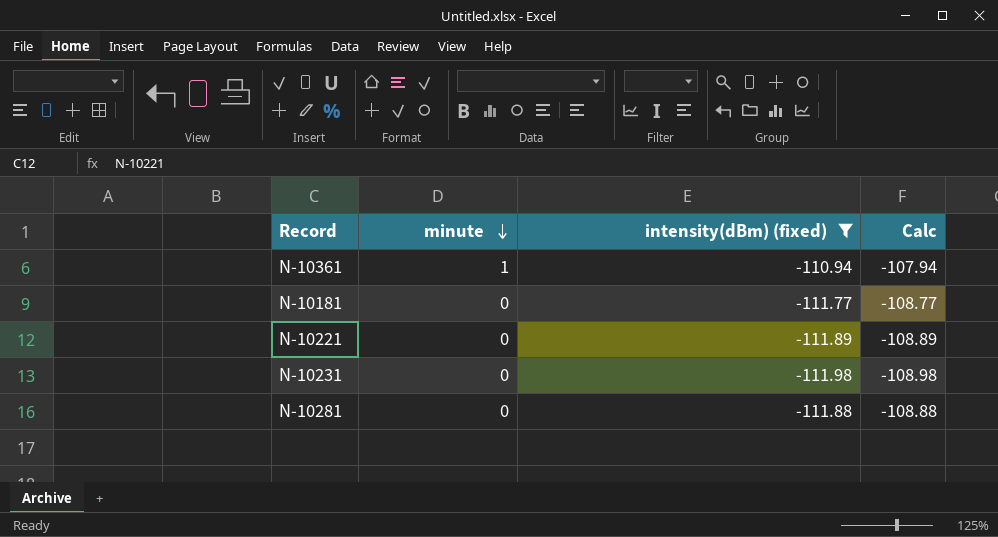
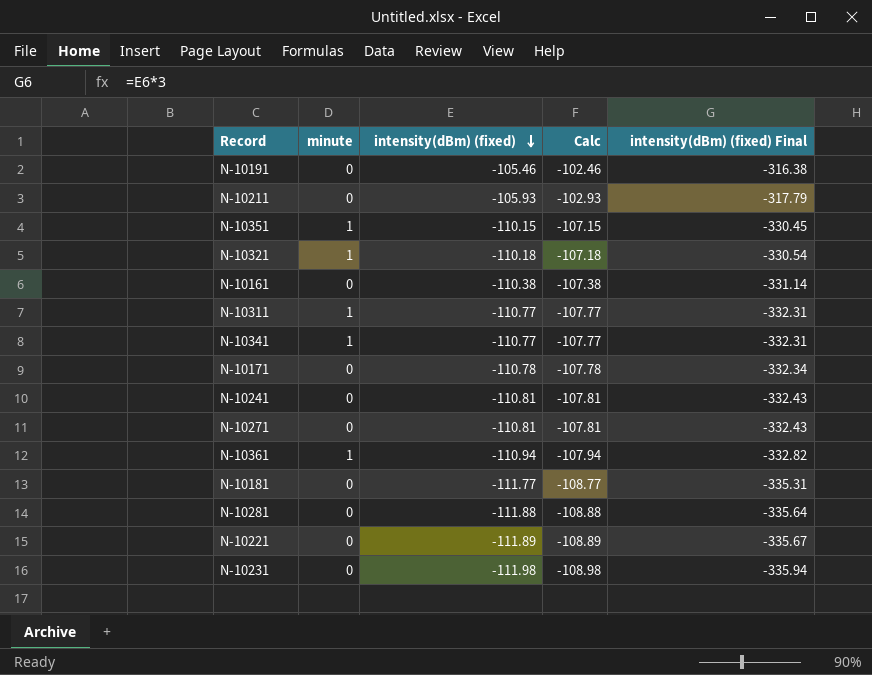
filter: intensity(dBm) (fixed) <= -110.94 -> none
row order: minute descending -> intensity(dBm) (fixed) descending
column intensity(dBm) (fixed) Final | formula: none -> [intensity(dBm) (fixed)] * 3

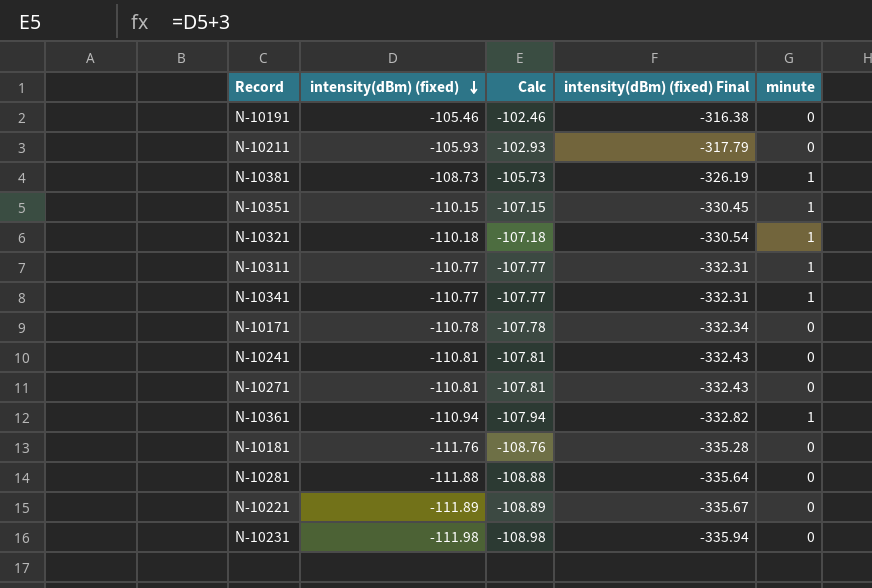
column minute | position: 2 -> 5
row N-10161: 0 | -110.38 | -107.38 | -331.14 -> none
row N-10381: none -> -108.73 | -105.73 | -326.19 | 1
N-10181 | intensity(dBm) (fixed): -111.77 -> -111.76
N-10181 | Calc: -108.77 -> -108.76
N-10181 | intensity(dBm) (fixed) Final: -335.31 -> -335.28

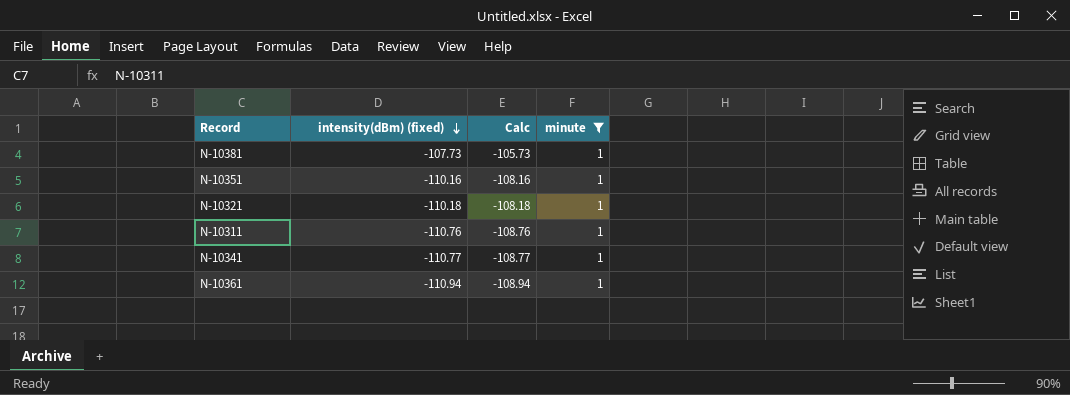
filter: none -> minute = 1
column intensity(dBm) (fixed) Final | formula: [intensity(dBm) (fixed)] * 3 -> none
column Calc | formula: [intensity(dBm) (fixed)] + 3 -> [intensity(dBm) (fixed)] + 2
N-10381 | intensity(dBm) (fixed): -108.73 -> -107.73
N-10351 | intensity(dBm) (fixed): -110.15 -> -110.16
N-10311 | intensity(dBm) (fixed): -110.77 -> -110.76

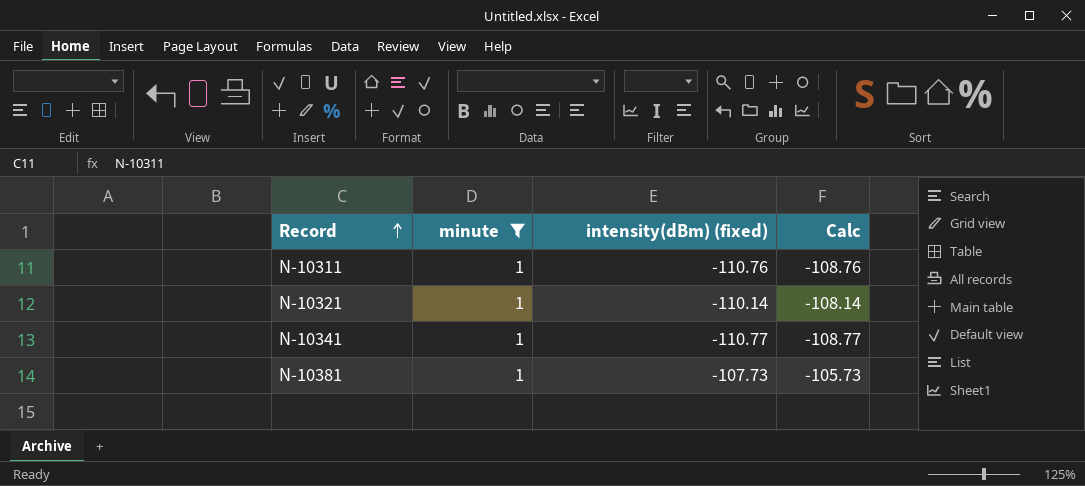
row order: intensity(dBm) (fixed) descending -> Record ascending
column minute | position: 4 -> 2
row N-10351: -110.16 | -108.16 | 1 -> none
row N-10361: -110.94 | -108.94 | 1 -> none
N-10321 | intensity(dBm) (fixed): -110.18 -> -110.14
N-10321 | Calc: -108.18 -> -108.14

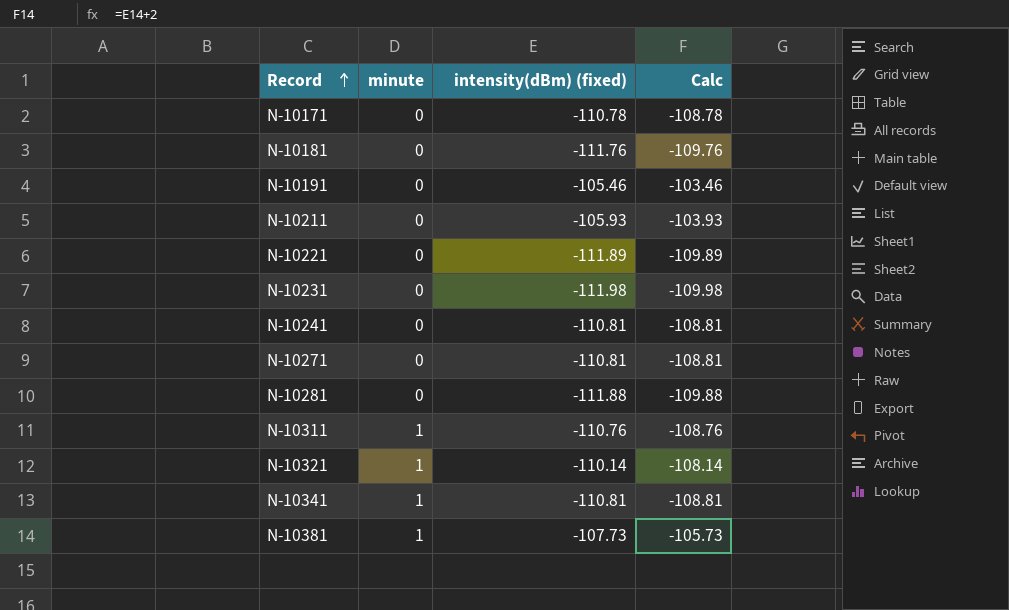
filter: minute = 1 -> none
N-10341 | intensity(dBm) (fixed): -110.77 -> -110.81
N-10341 | Calc: -108.77 -> -108.81

